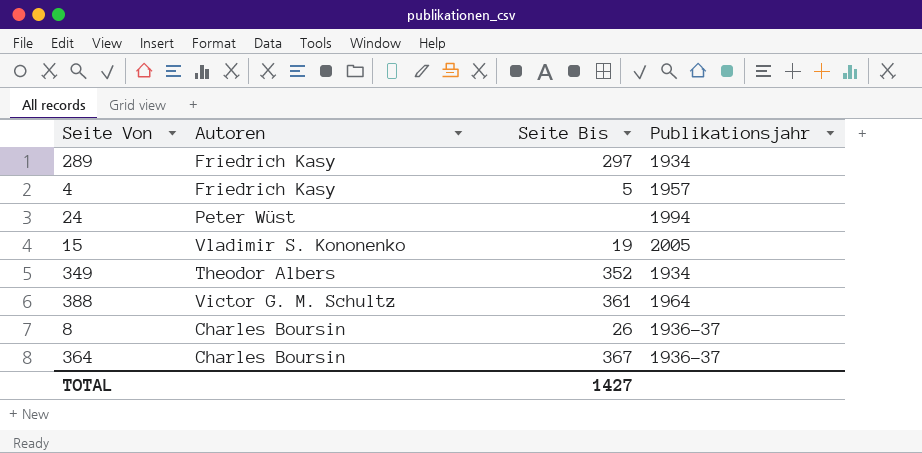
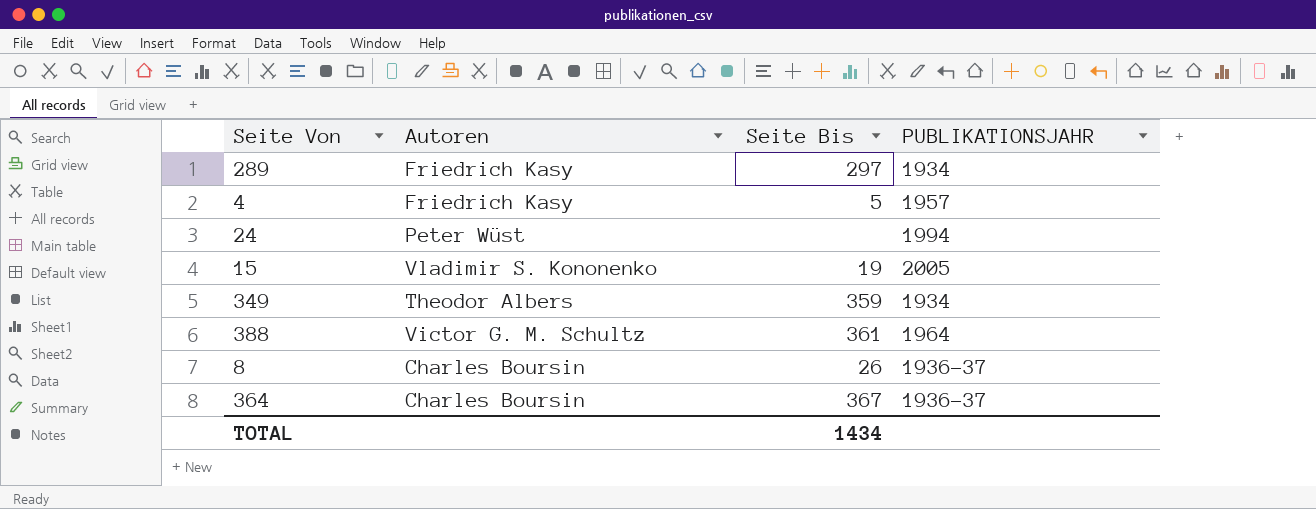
column name: Publikationsjahr -> PUBLIKATIONSJAHR
349 | Seite Bis: 352 -> 359
TOTAL | Seite Bis: 1427 -> 1434

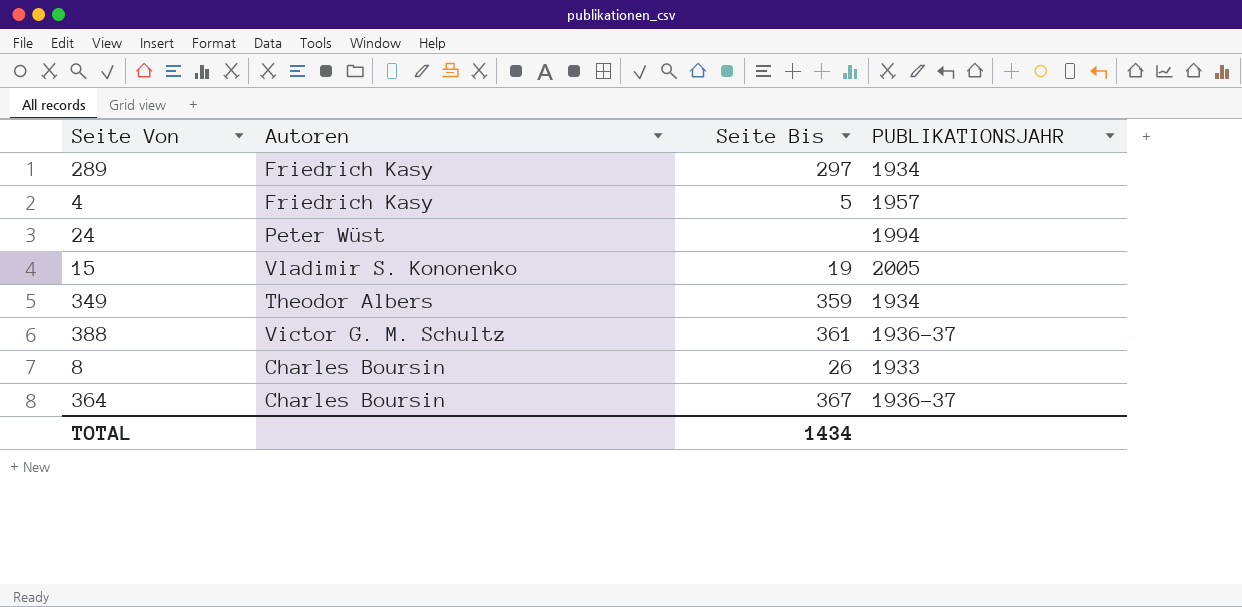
388 | PUBLIKATIONSJAHR: 1964 -> 1936-37
8 | PUBLIKATIONSJAHR: 1936-37 -> 1933

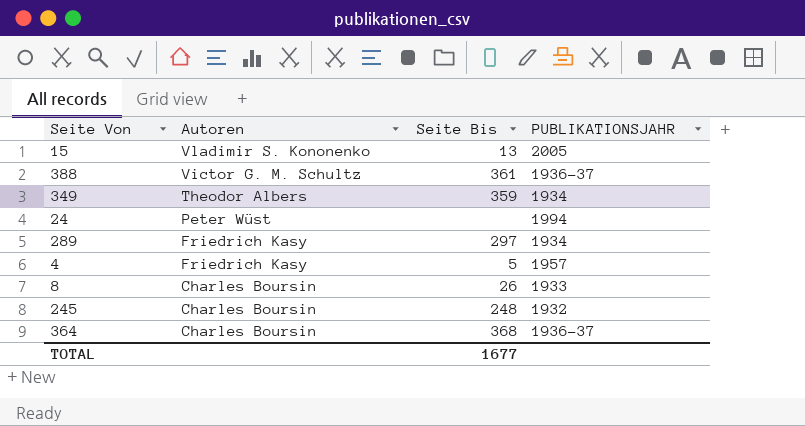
row order: none -> Autoren descending
15 | Seite Bis: 19 -> 13
row 245: none -> Charles Boursin | 248 | 1932
364 | Seite Bis: 367 -> 368
TOTAL | Seite Bis: 1434 -> 1677

